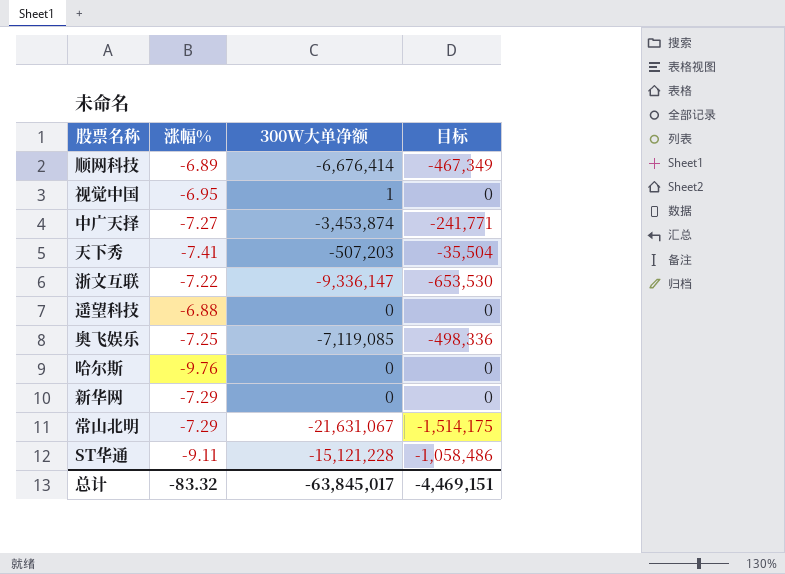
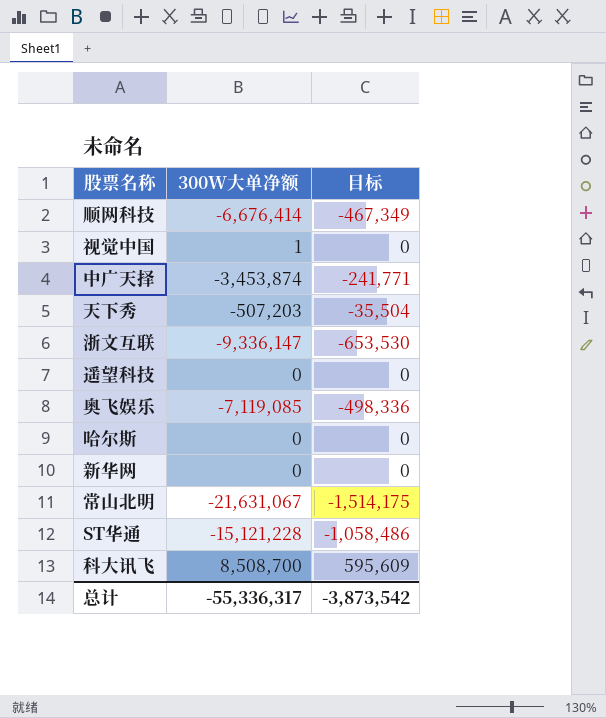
column 涨幅% | position: 2 -> none
row 科大讯飞: none -> 8,508,700 | 595,609
总计 | 300W大单净额: -63,845,017 -> -55,336,317
总计 | 目标: -4,469,151 -> -3,873,542

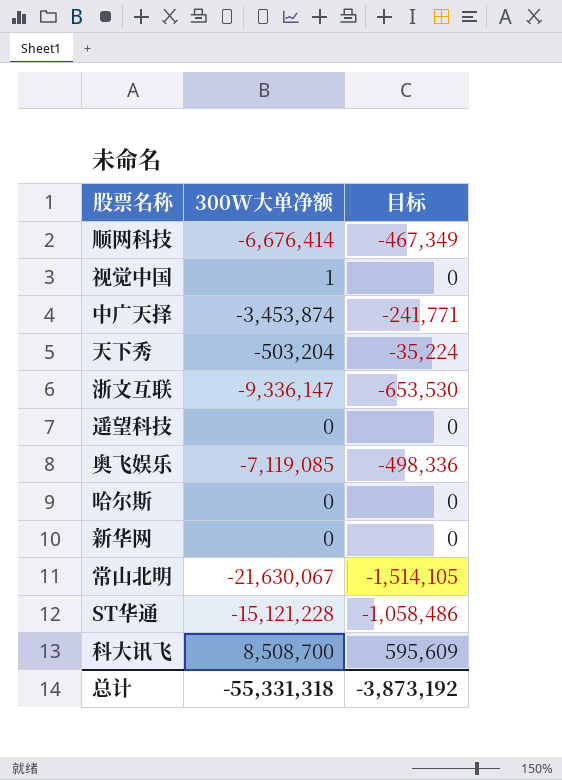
天下秀 | 300W大单净额: -507,203 -> -503,204
天下秀 | 目标: -35,504 -> -35,224
常山北明 | 300W大单净额: -21,631,067 -> -21,630,067
常山北明 | 目标: -1,514,175 -> -1,514,105
总计 | 300W大单净额: -55,336,317 -> -55,331,318
总计 | 目标: -3,873,542 -> -3,873,192

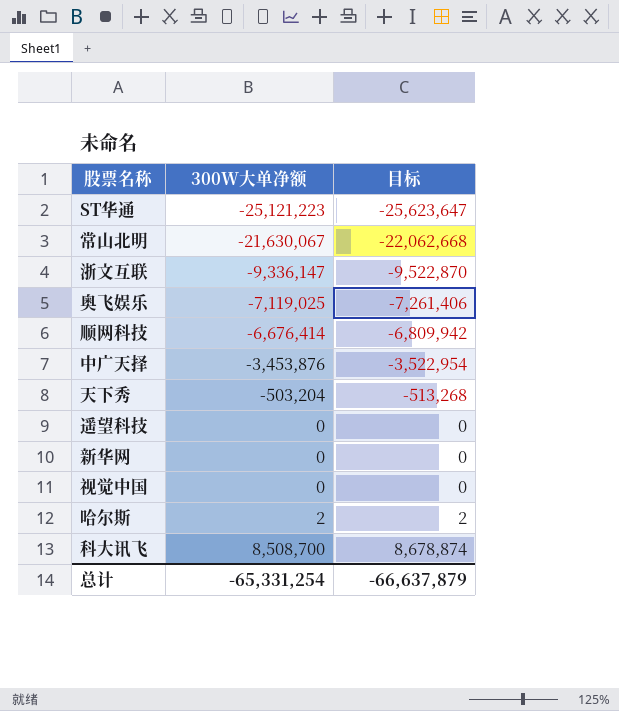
row order: none -> 300W大单净额 ascending
column 目标 | formula: [300W大单净额] * 0.07 -> [300W大单净额] * 1.02
ST华通 | 300W大单净额: -15,121,228 -> -25,121,223
奥飞娱乐 | 300W大单净额: -7,119,085 -> -7,119,025
中广天择 | 300W大单净额: -3,453,874 -> -3,453,876
视觉中国 | 300W大单净额: 1 -> 0
哈尔斯 | 300W大单净额: 0 -> 2
总计 | 300W大单净额: -55,331,318 -> -65,331,254
总计 | 目标: -3,873,192 -> -66,637,879

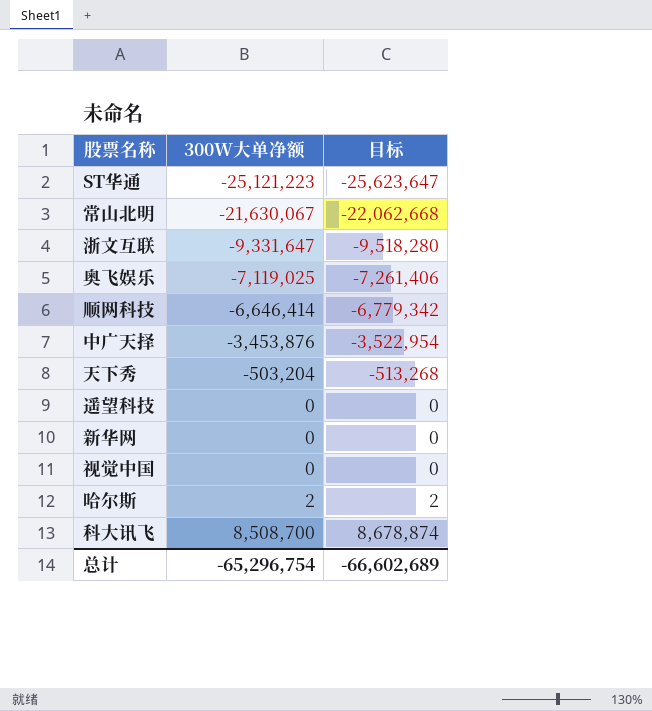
浙文互联 | 300W大单净额: -9,336,147 -> -9,331,647
浙文互联 | 目标: -9,522,870 -> -9,518,280
顺网科技 | 300W大单净额: -6,676,414 -> -6,646,414
顺网科技 | 目标: -6,809,942 -> -6,779,342
总计 | 300W大单净额: -65,331,254 -> -65,296,754
总计 | 目标: -66,637,879 -> -66,602,689

